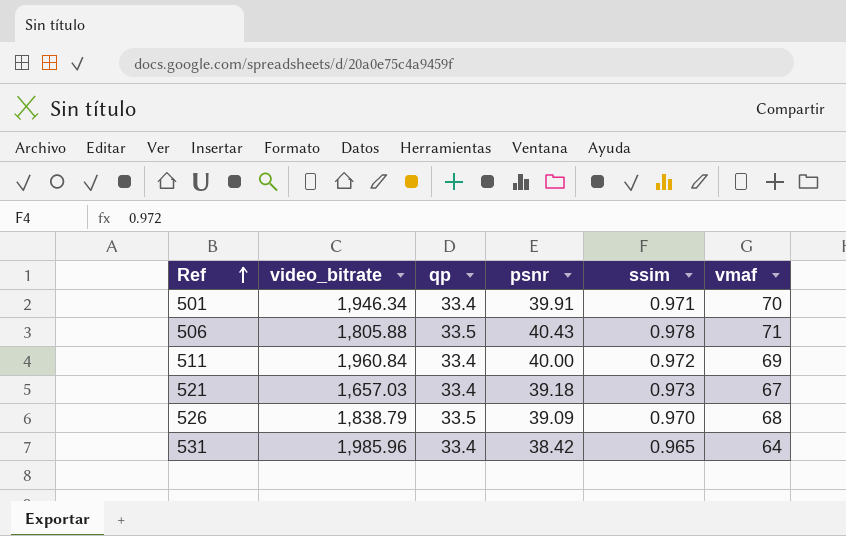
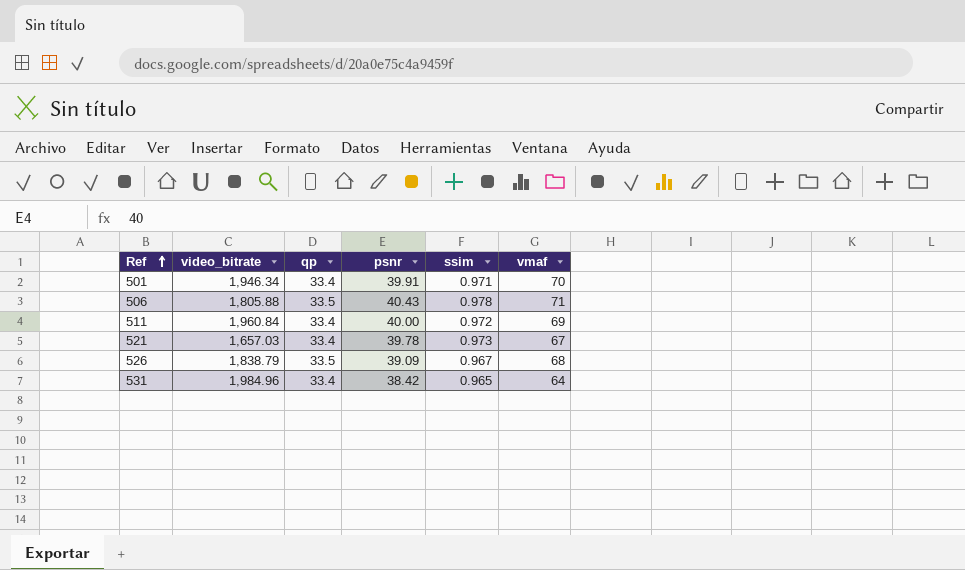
521 | psnr: 39.18 -> 39.78
526 | ssim: 0.970 -> 0.967
531 | video_bitrate: 1,985.96 -> 1,984.96

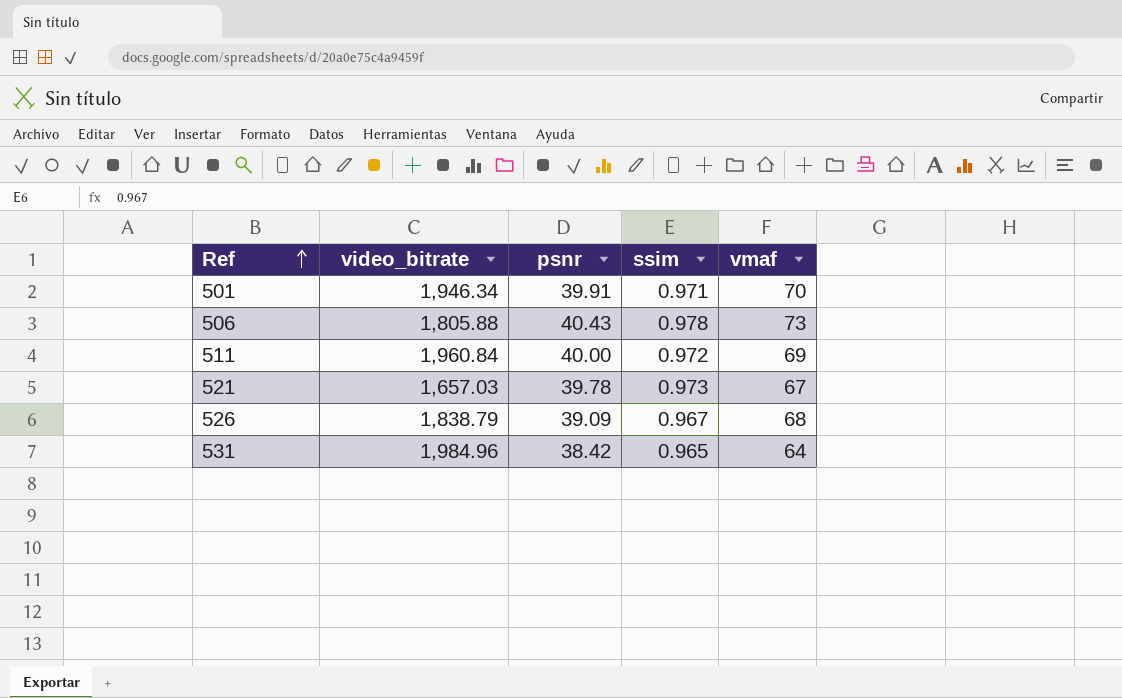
column qp | position: 3 -> none
506 | vmaf: 71 -> 73

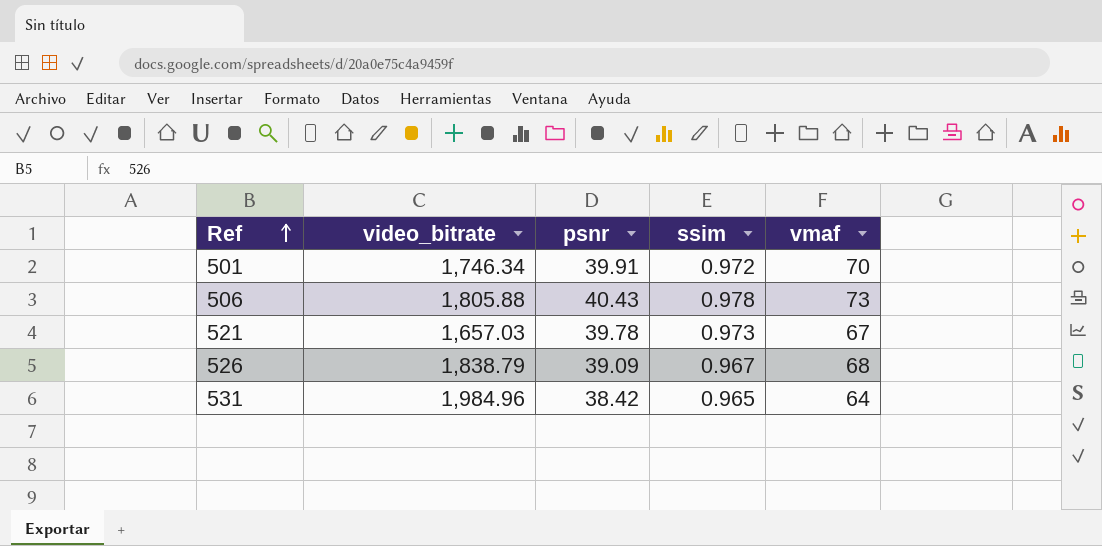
row 511: 1,960.84 | 40.00 | 0.972 | 69 -> none
501 | video_bitrate: 1,946.34 -> 1,746.34
501 | ssim: 0.971 -> 0.972

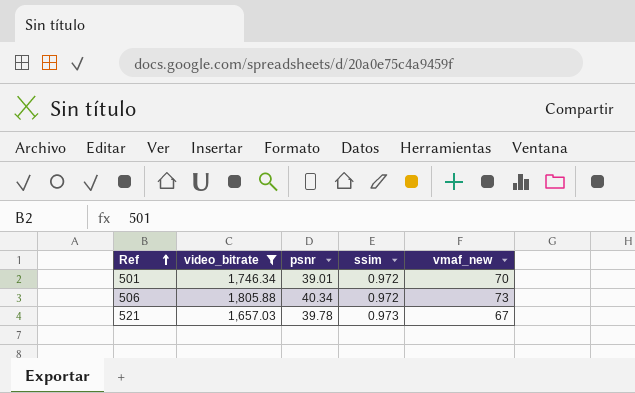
filter: none -> video_bitrate <= 1,805.88
column name: vmaf -> vmaf_new
501 | psnr: 39.91 -> 39.01
506 | psnr: 40.43 -> 40.34
506 | ssim: 0.978 -> 0.972

